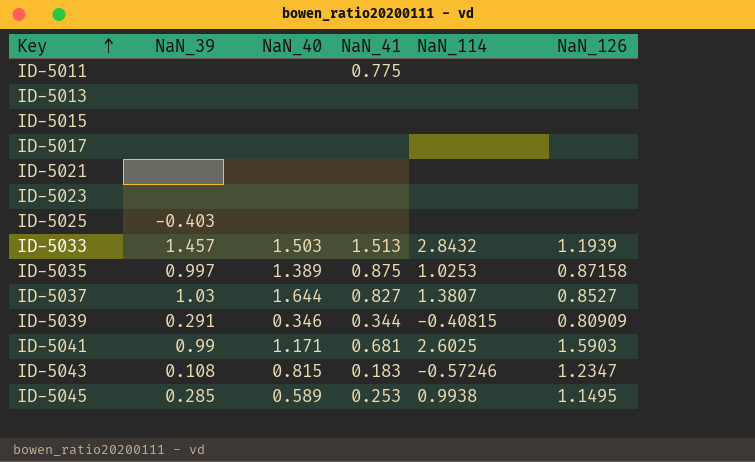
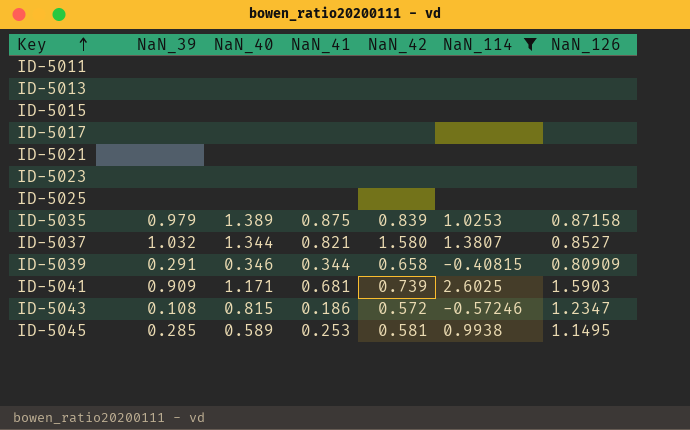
filter: none -> NaN_114 != 2.8432
column NaN_42 | position: none -> 5
ID-5011 | NaN_41: 0.775 -> none
ID-5025 | NaN_39: -0.403 -> none
ID-5035 | NaN_39: 0.997 -> 0.979
ID-5037 | NaN_39: 1.03 -> 1.032
ID-5037 | NaN_40: 1.644 -> 1.344
ID-5037 | NaN_41: 0.827 -> 0.821
ID-5041 | NaN_39: 0.99 -> 0.909
ID-5043 | NaN_41: 0.183 -> 0.186

